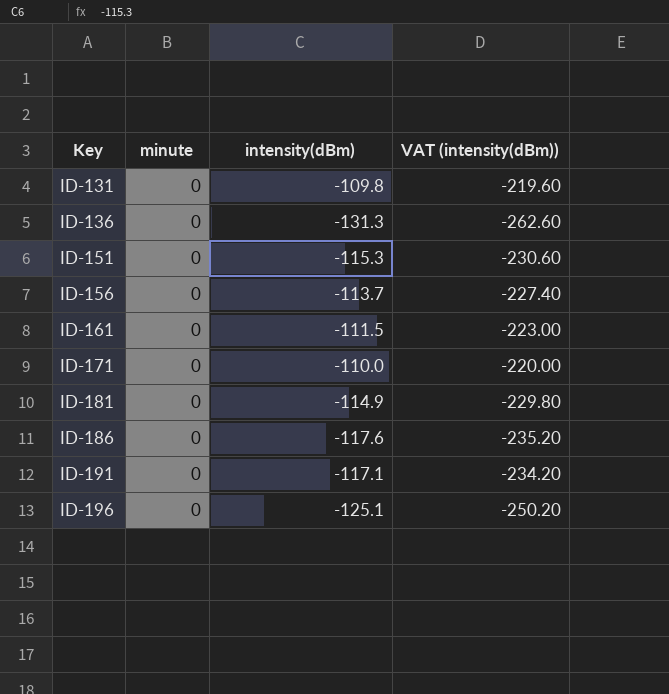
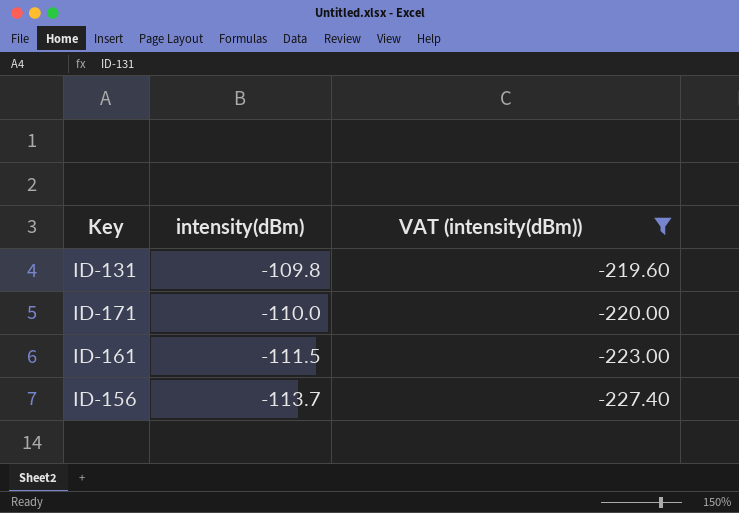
filter: none -> VAT (intensity(dBm)) >= -227.40
row order: Key ascending -> intensity(dBm) descending
column minute | position: 2 -> none

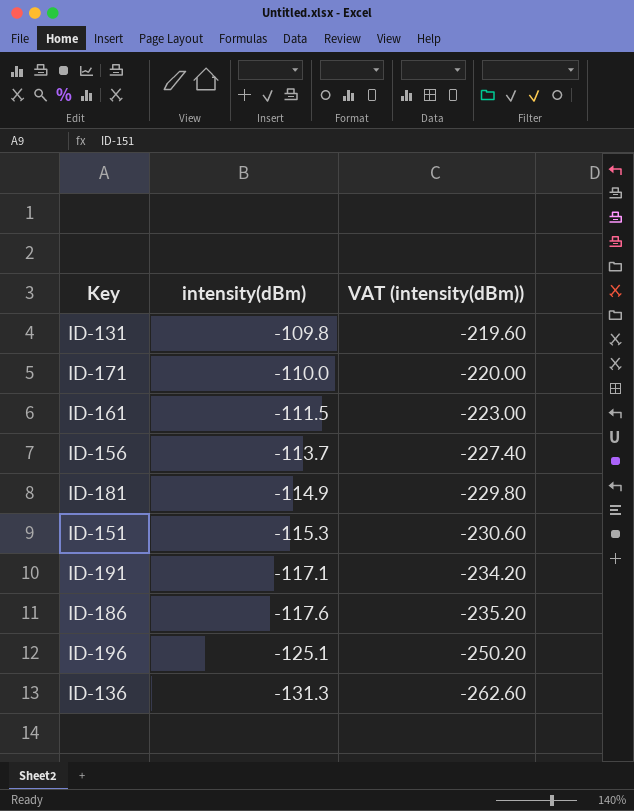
filter: VAT (intensity(dBm)) >= -227.40 -> none

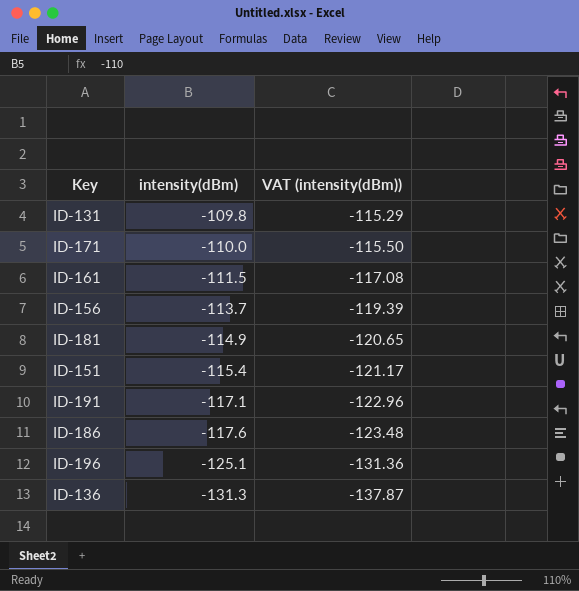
column VAT (intensity(dBm)) | formula: [intensity(dBm)] * 2 -> [intensity(dBm)] * 1.05
ID-151 | intensity(dBm): -115.3 -> -115.4

